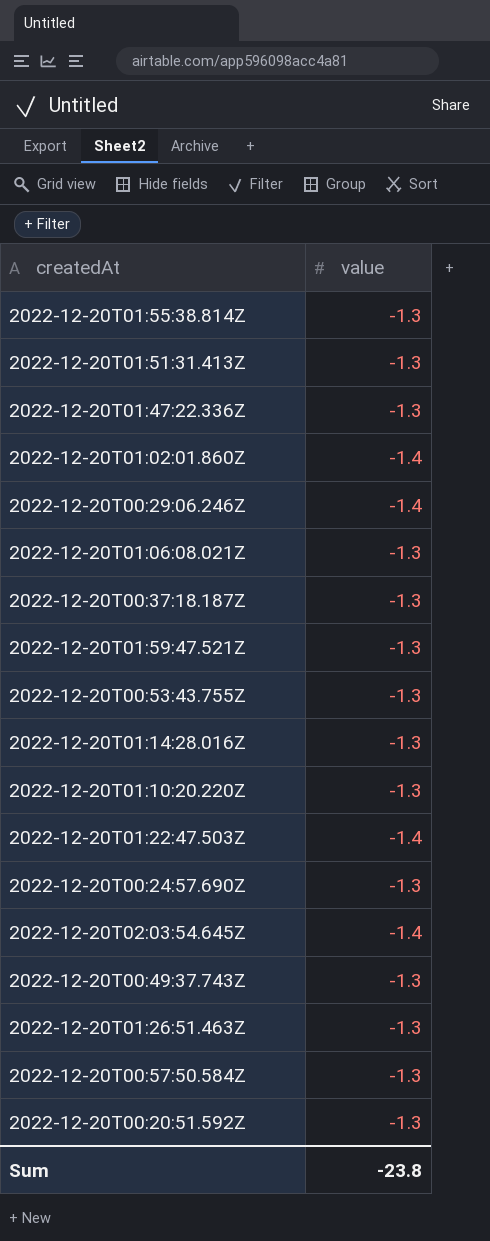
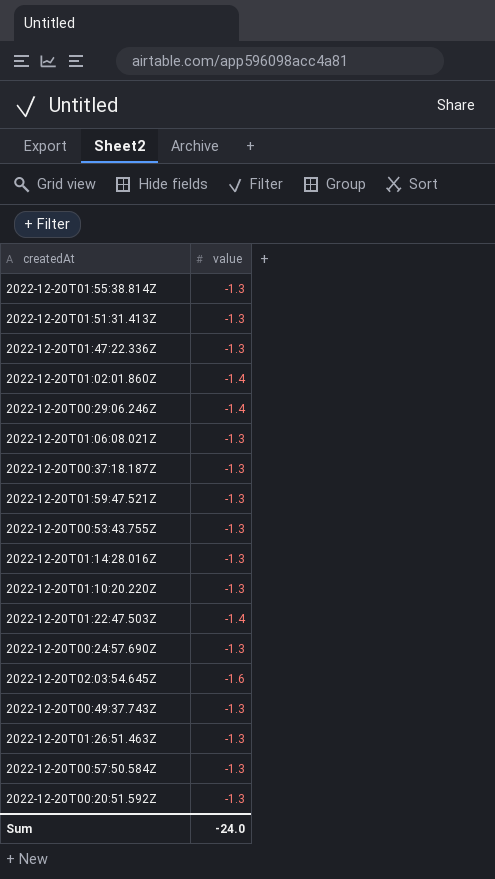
2022-12-20T02:03:54.645Z | value: -1.4 -> -1.6
Sum | value: -23.8 -> -24.0

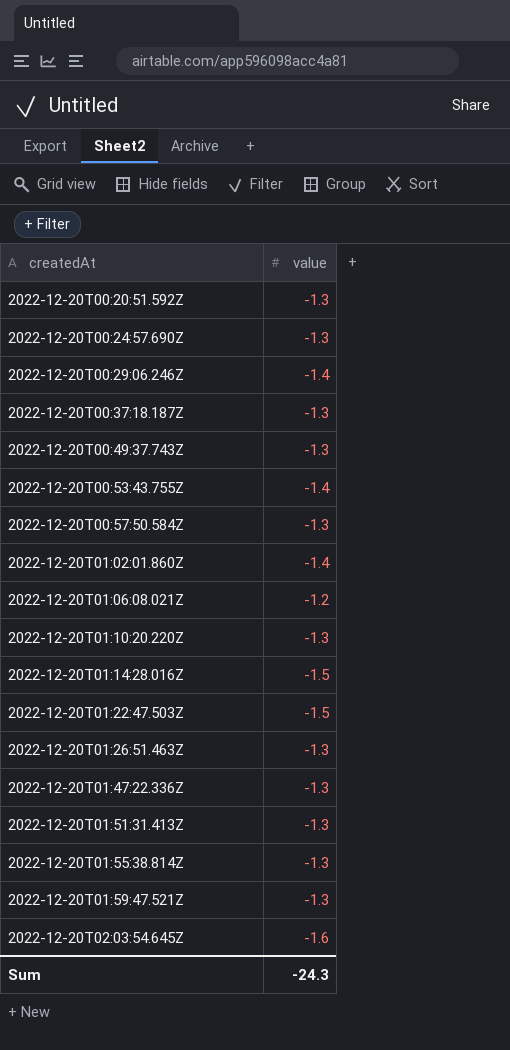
row order: none -> createdAt ascending
2022-12-20T00:53:43.755Z | value: -1.3 -> -1.4
2022-12-20T01:06:08.021Z | value: -1.3 -> -1.2
2022-12-20T01:14:28.016Z | value: -1.3 -> -1.5
2022-12-20T01:22:47.503Z | value: -1.4 -> -1.5
Sum | value: -24.0 -> -24.3

